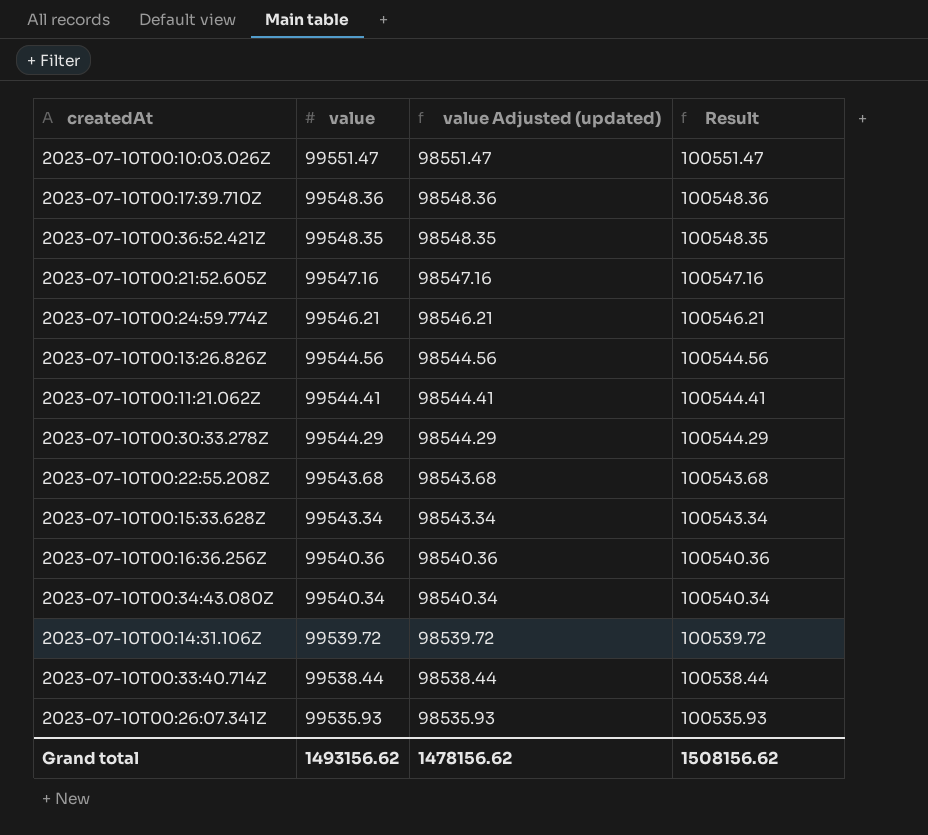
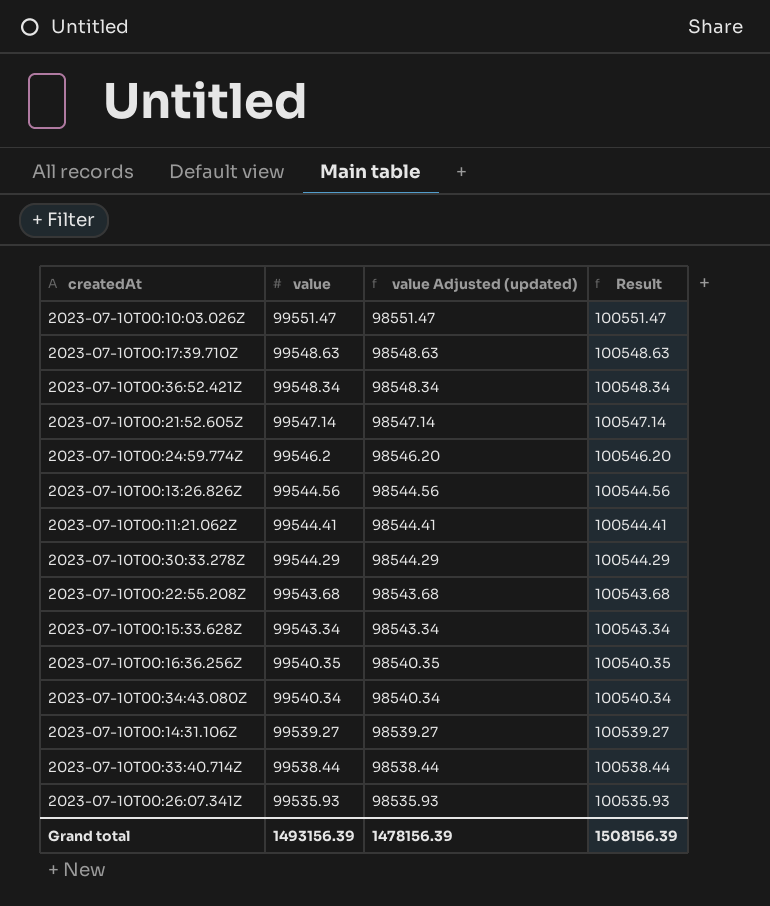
2023-07-10T00:17:39.710Z | value: 99548.36 -> 99548.63
2023-07-10T00:17:39.710Z | value Adjusted (updated): 98548.36 -> 98548.63
2023-07-10T00:17:39.710Z | Result: 100548.36 -> 100548.63
2023-07-10T00:36:52.421Z | value: 99548.35 -> 99548.34
2023-07-10T00:36:52.421Z | value Adjusted (updated): 98548.35 -> 98548.34
2023-07-10T00:36:52.421Z | Result: 100548.35 -> 100548.34
2023-07-10T00:21:52.605Z | value: 99547.16 -> 99547.14
2023-07-10T00:21:52.605Z | value Adjusted (updated): 98547.16 -> 98547.14
2023-07-10T00:21:52.605Z | Result: 100547.16 -> 100547.14
2023-07-10T00:24:59.774Z | value: 99546.21 -> 99546.2
2023-07-10T00:24:59.774Z | value Adjusted (updated): 98546.21 -> 98546.20
2023-07-10T00:24:59.774Z | Result: 100546.21 -> 100546.20
2023-07-10T00:16:36.256Z | value: 99540.36 -> 99540.35
2023-07-10T00:16:36.256Z | value Adjusted (updated): 98540.36 -> 98540.35
2023-07-10T00:16:36.256Z | Result: 100540.36 -> 100540.35
2023-07-10T00:14:31.106Z | value: 99539.72 -> 99539.27
2023-07-10T00:14:31.106Z | value Adjusted (updated): 98539.72 -> 98539.27
2023-07-10T00:14:31.106Z | Result: 100539.72 -> 100539.27
Grand total | value: 1493156.62 -> 1493156.39
Grand total | value Adjusted (updated): 1478156.62 -> 1478156.39
Grand total | Result: 1508156.62 -> 1508156.39

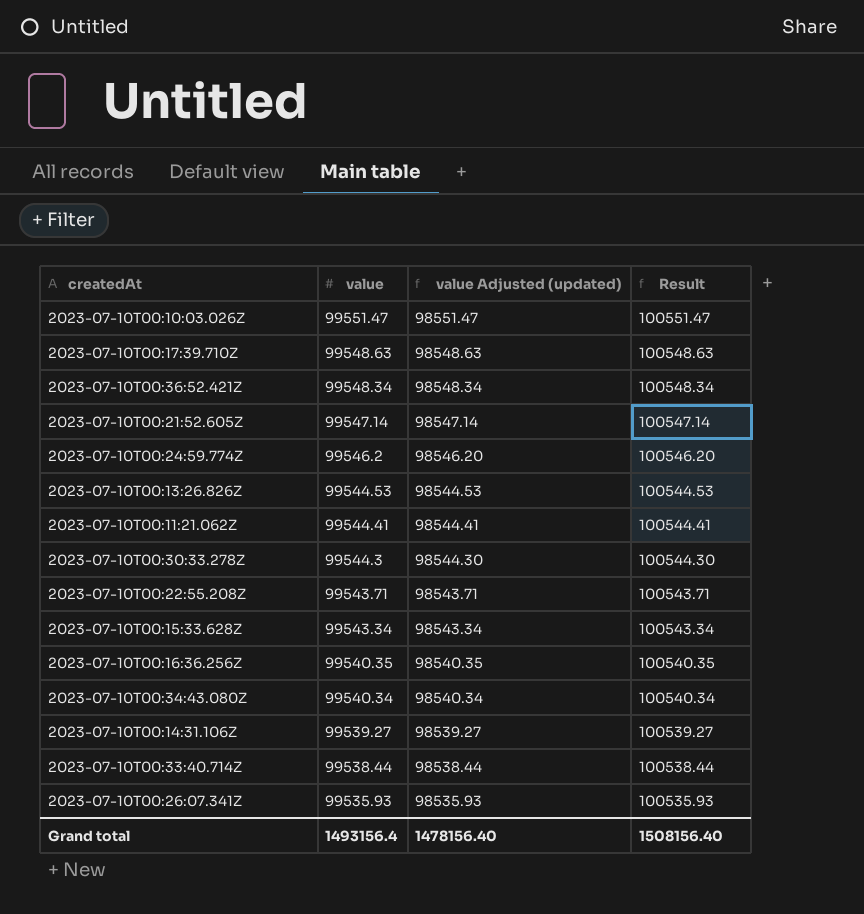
2023-07-10T00:13:26.826Z | value: 99544.56 -> 99544.53
2023-07-10T00:13:26.826Z | value Adjusted (updated): 98544.56 -> 98544.53
2023-07-10T00:13:26.826Z | Result: 100544.56 -> 100544.53
2023-07-10T00:30:33.278Z | value: 99544.29 -> 99544.3
2023-07-10T00:30:33.278Z | value Adjusted (updated): 98544.29 -> 98544.30
2023-07-10T00:30:33.278Z | Result: 100544.29 -> 100544.30
2023-07-10T00:22:55.208Z | value: 99543.68 -> 99543.71
2023-07-10T00:22:55.208Z | value Adjusted (updated): 98543.68 -> 98543.71
2023-07-10T00:22:55.208Z | Result: 100543.68 -> 100543.71
Grand total | value: 1493156.39 -> 1493156.4
Grand total | value Adjusted (updated): 1478156.39 -> 1478156.40
Grand total | Result: 1508156.39 -> 1508156.40

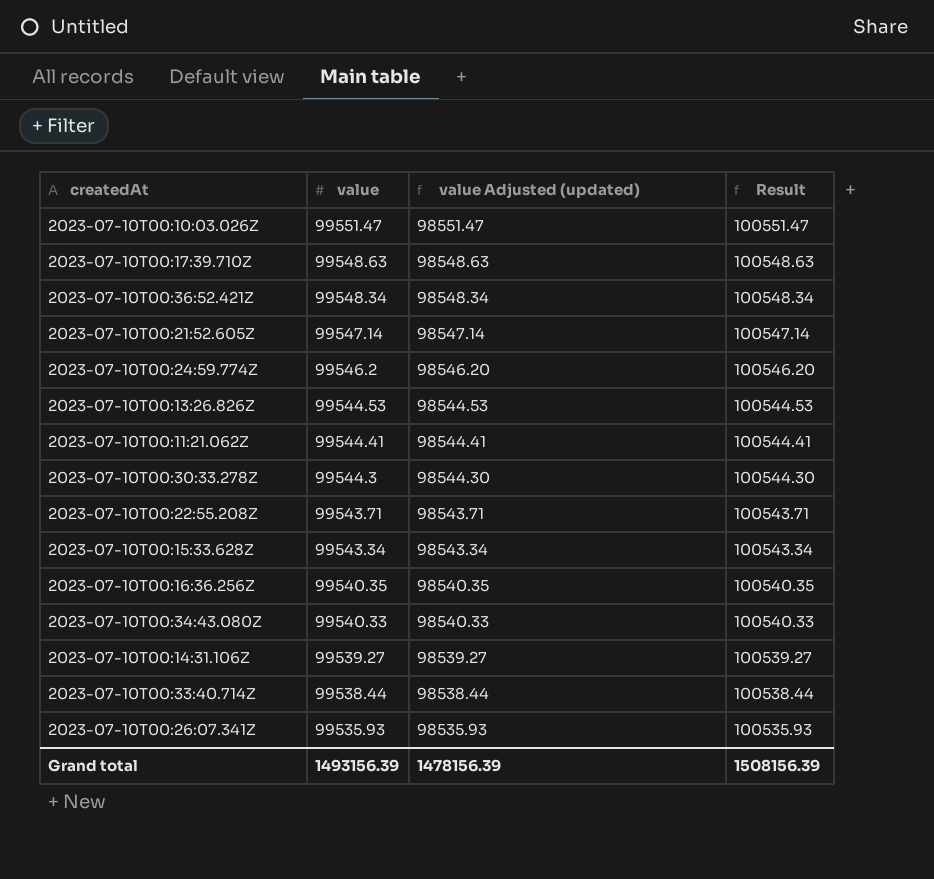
2023-07-10T00:34:43.080Z | value: 99540.34 -> 99540.33
2023-07-10T00:34:43.080Z | value Adjusted (updated): 98540.34 -> 98540.33
2023-07-10T00:34:43.080Z | Result: 100540.34 -> 100540.33
Grand total | value: 1493156.4 -> 1493156.39
Grand total | value Adjusted (updated): 1478156.40 -> 1478156.39
Grand total | Result: 1508156.40 -> 1508156.39

